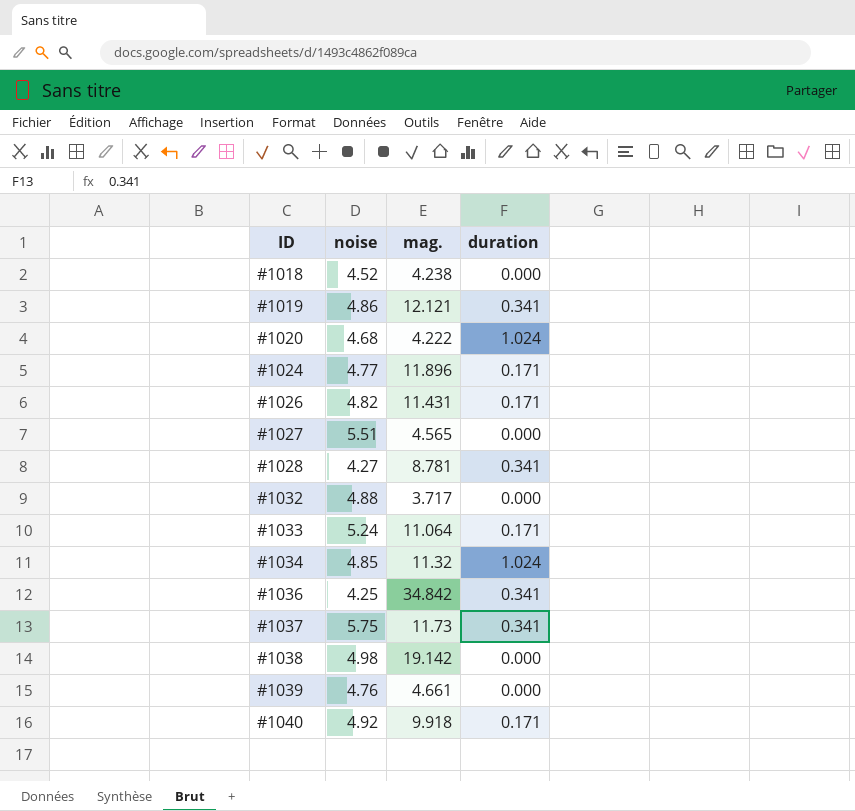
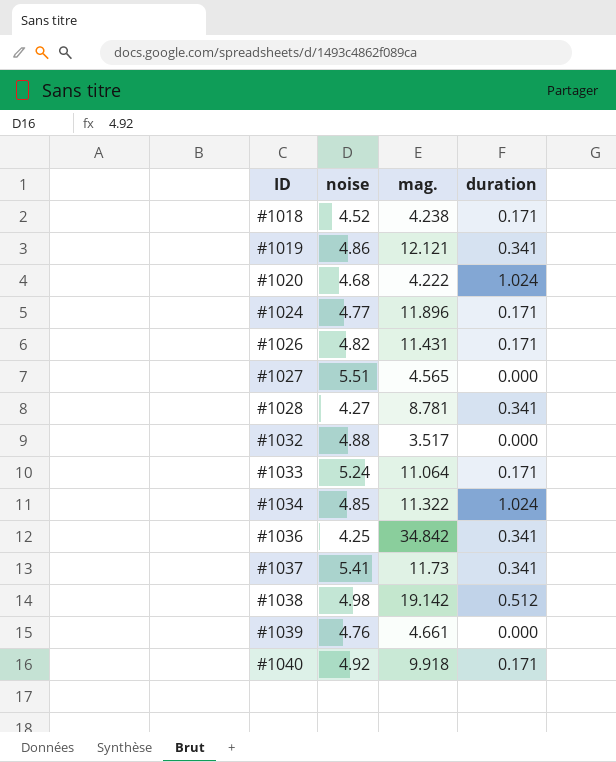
#1018 | duration: 0.000 -> 0.171
#1032 | mag.: 3.717 -> 3.517
#1034 | mag.: 11.32 -> 11.322
#1037 | noise: 5.75 -> 5.41
#1038 | duration: 0.000 -> 0.512

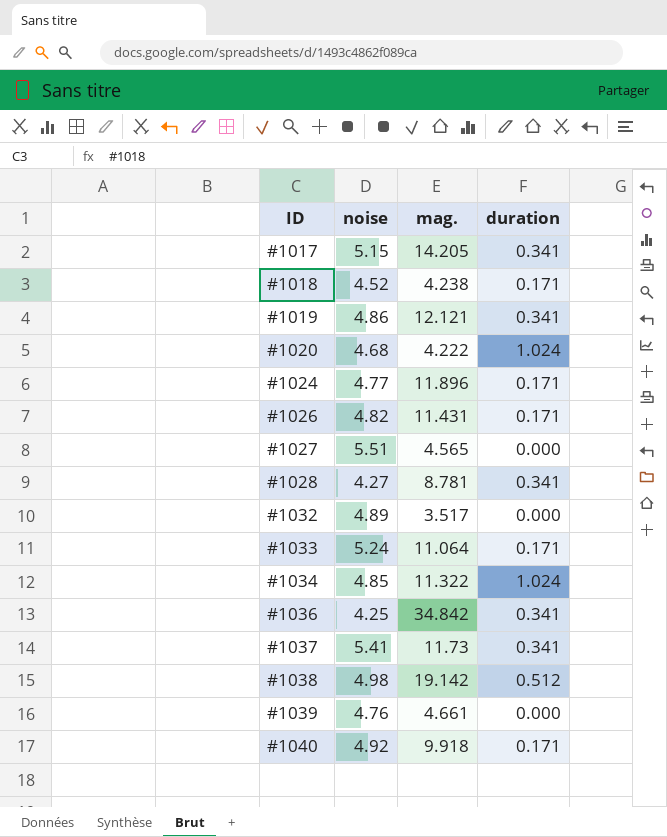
row #1017: none -> 5.15 | 14.205 | 0.341
#1032 | noise: 4.88 -> 4.89

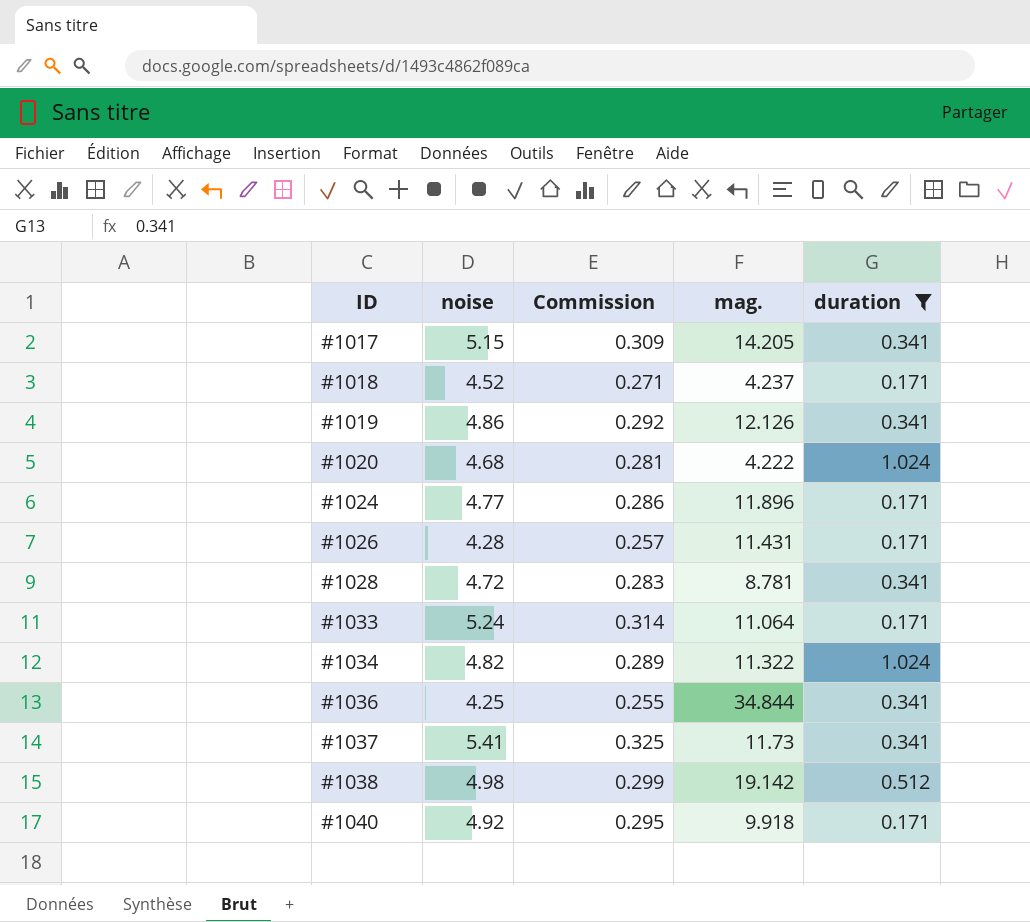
filter: none -> duration != 0.000
column Commission | formula: none -> [noise] * 0.06
#1018 | mag.: 4.238 -> 4.237
#1019 | mag.: 12.121 -> 12.126
#1026 | noise: 4.82 -> 4.28
#1028 | noise: 4.27 -> 4.72
#1034 | noise: 4.85 -> 4.82
#1036 | mag.: 34.842 -> 34.844

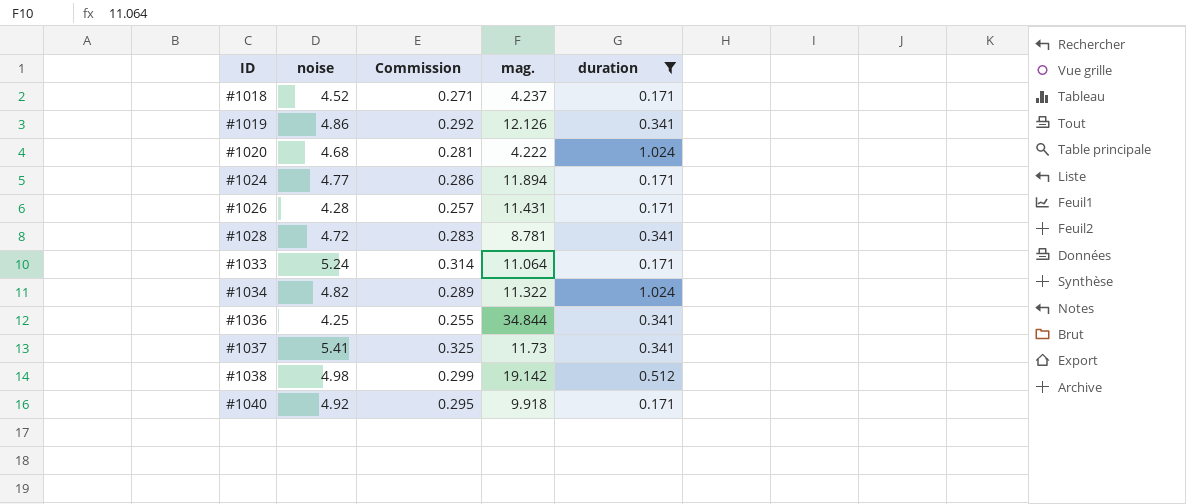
row #1017: 5.15 | 0.309 | 14.205 | 0.341 -> none
#1024 | mag.: 11.896 -> 11.894

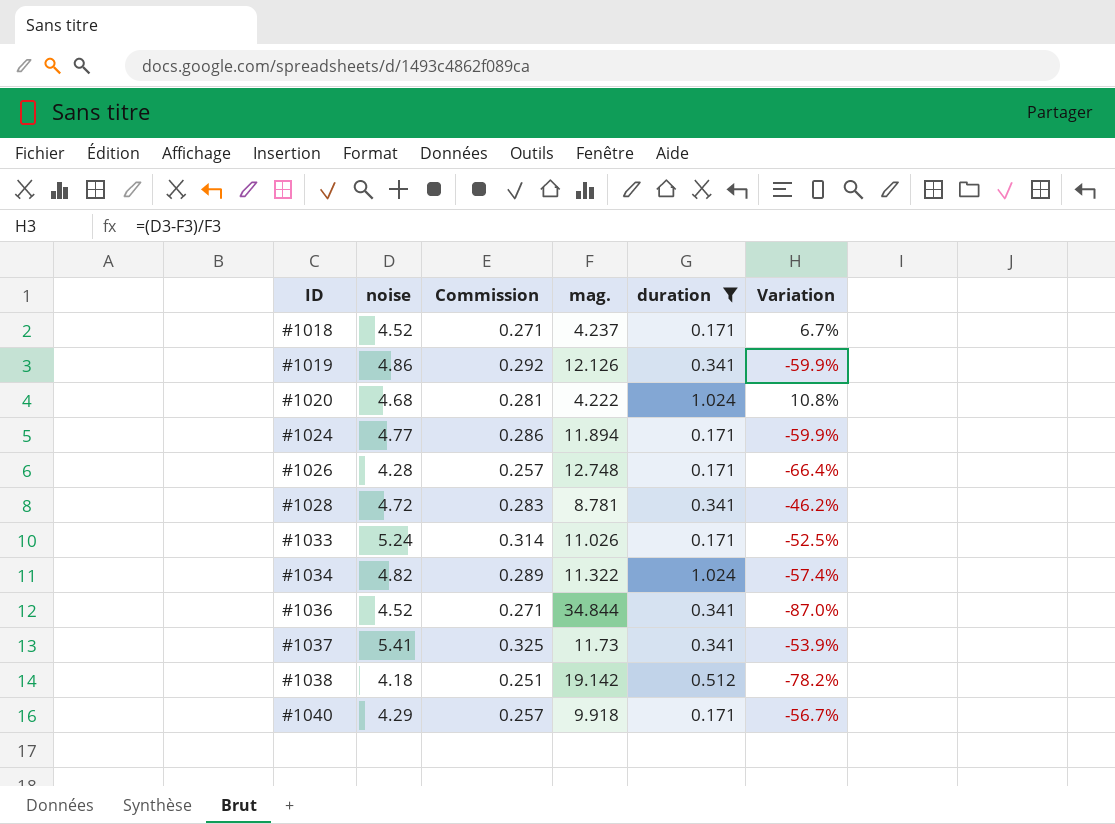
column Variation | formula: none -> ([noise] - [mag.]) / [mag.]
#1026 | mag.: 11.431 -> 12.748
#1033 | mag.: 11.064 -> 11.026
#1036 | noise: 4.25 -> 4.52
#1036 | Commission: 0.255 -> 0.271
#1038 | noise: 4.98 -> 4.18
#1038 | Commission: 0.299 -> 0.251
#1040 | noise: 4.92 -> 4.29
#1040 | Commission: 0.295 -> 0.257

